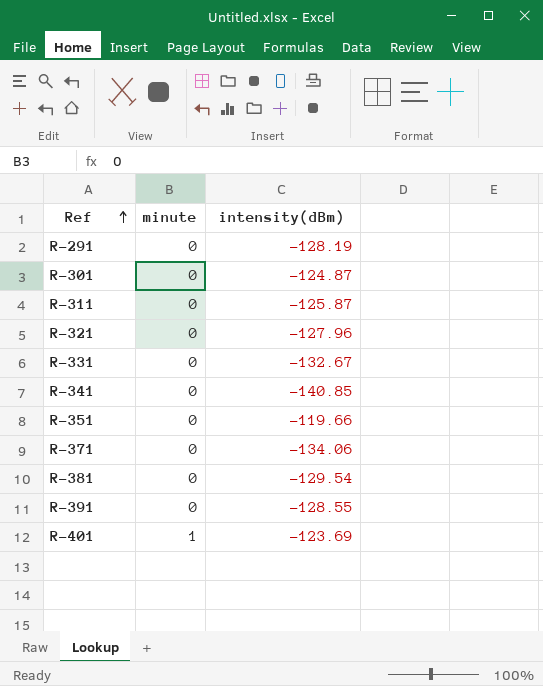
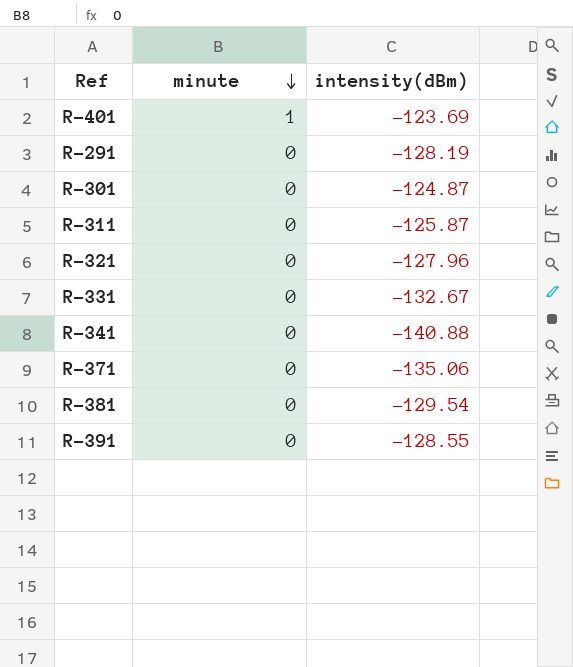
row order: Ref ascending -> minute descending
row R-351: 0 | -119.66 -> none
R-341 | intensity(dBm): -140.85 -> -140.88
R-371 | intensity(dBm): -134.06 -> -135.06

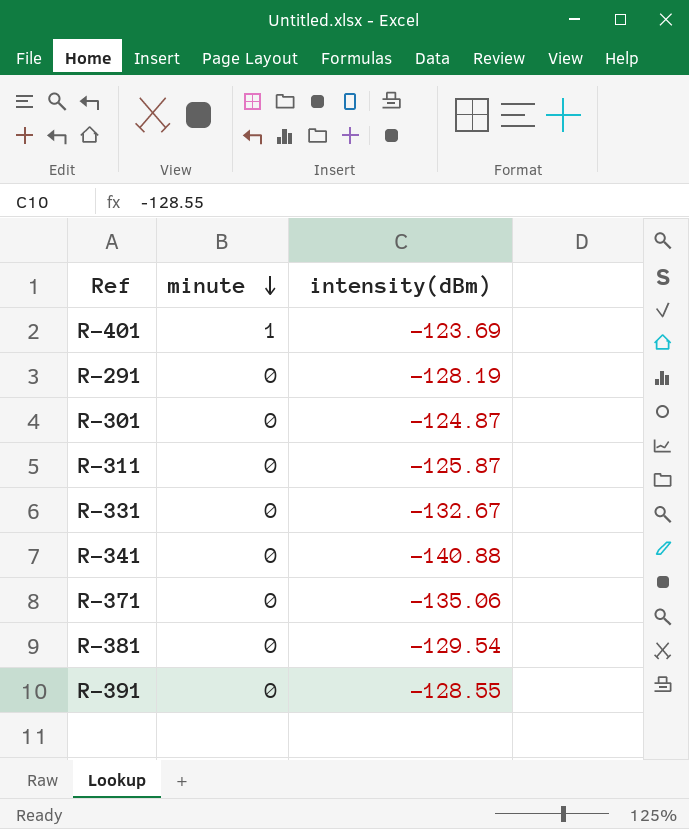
row R-321: 0 | -127.96 -> none

